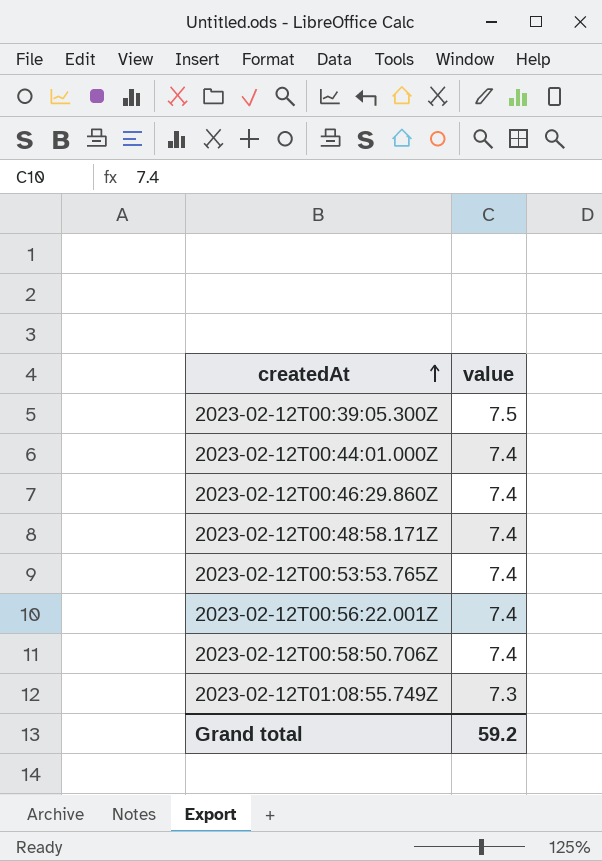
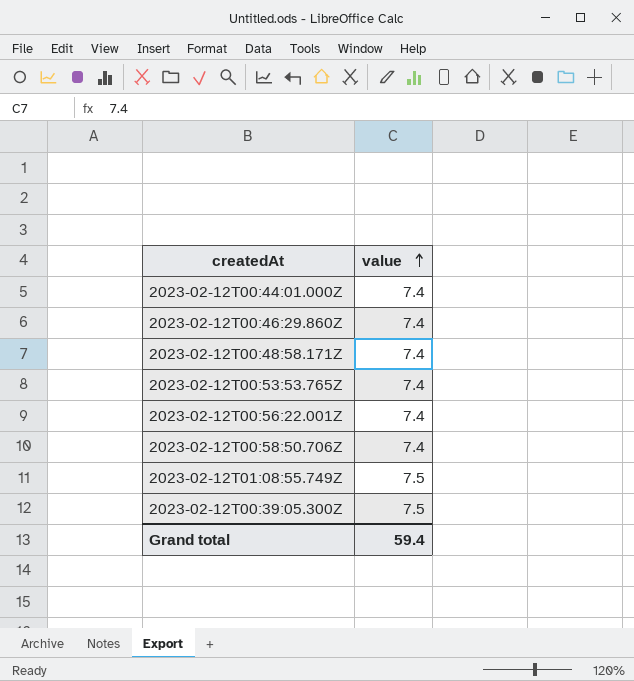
row order: createdAt ascending -> value ascending
2023-02-12T01:08:55.749Z | value: 7.3 -> 7.5
Grand total | value: 59.2 -> 59.4

